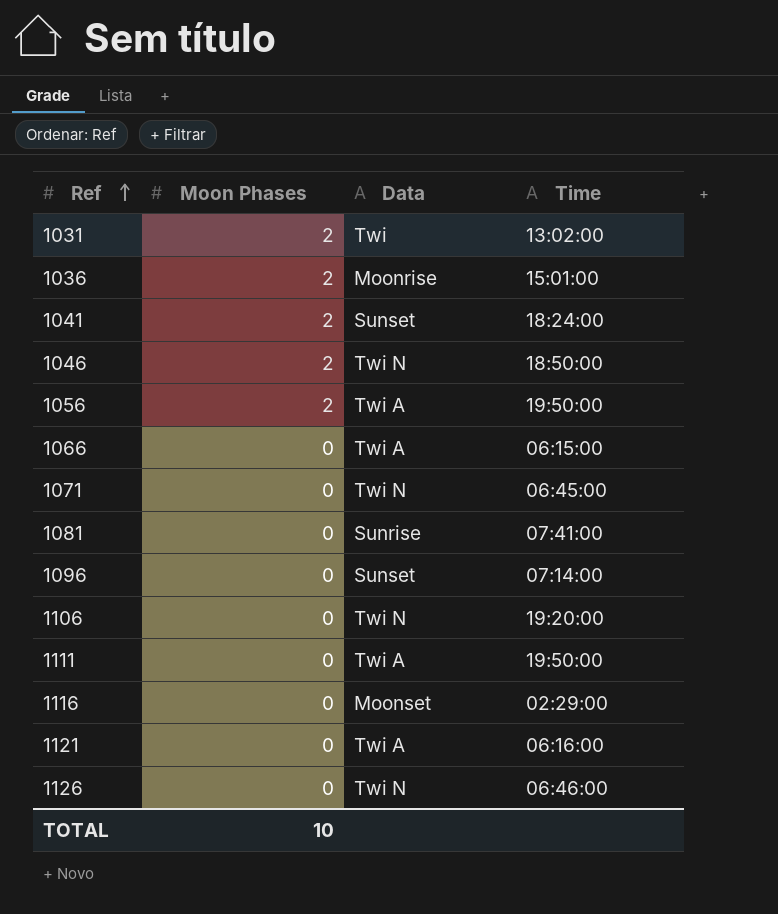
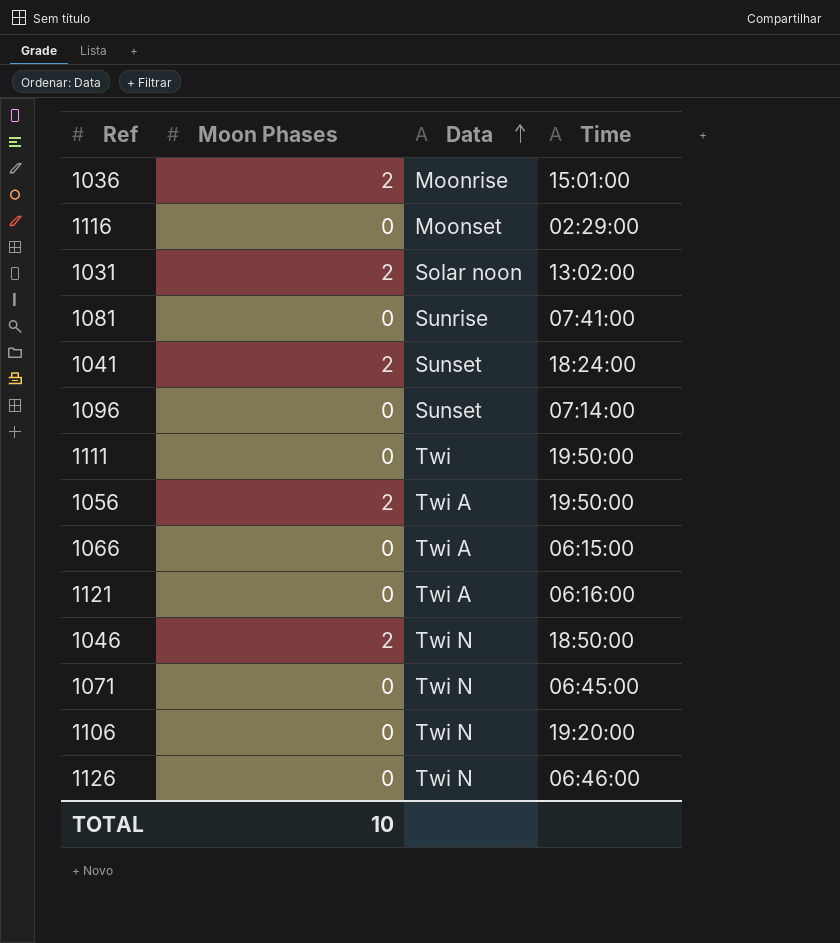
row order: Ref ascending -> Data ascending
1031 | Data: Twi -> Solar noon
1111 | Data: Twi A -> Twi

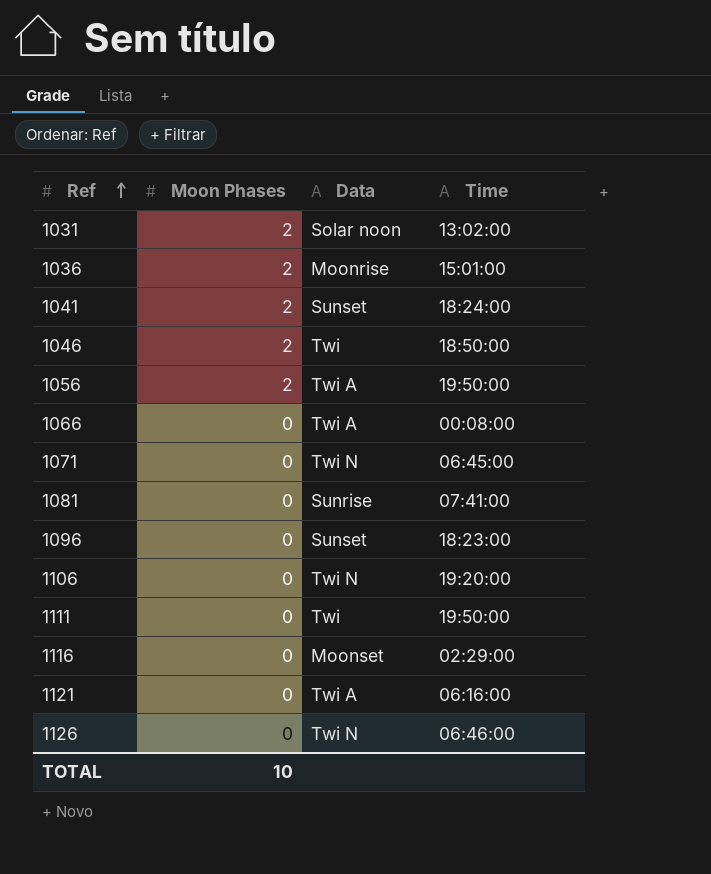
row order: Data ascending -> Ref ascending
1046 | Data: Twi N -> Twi
1066 | Time: 06:15:00 -> 00:08:00
1096 | Time: 07:14:00 -> 18:23:00

